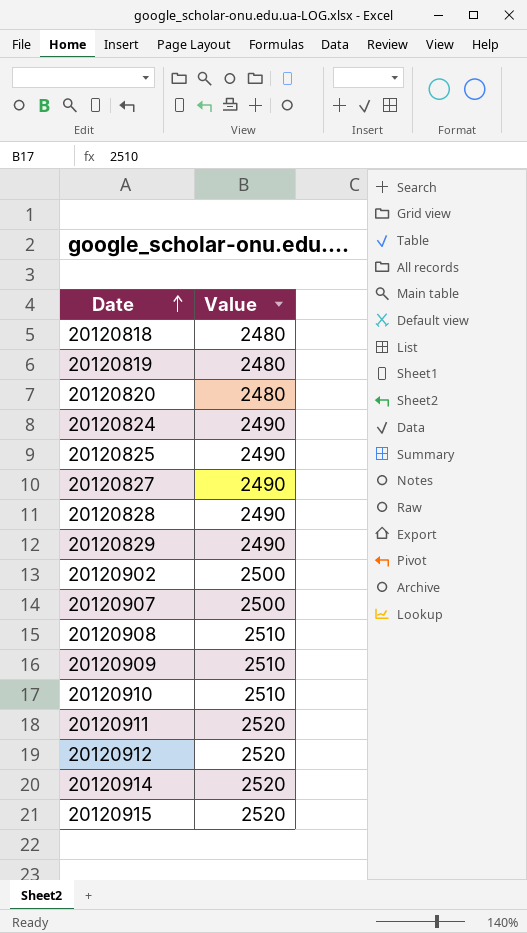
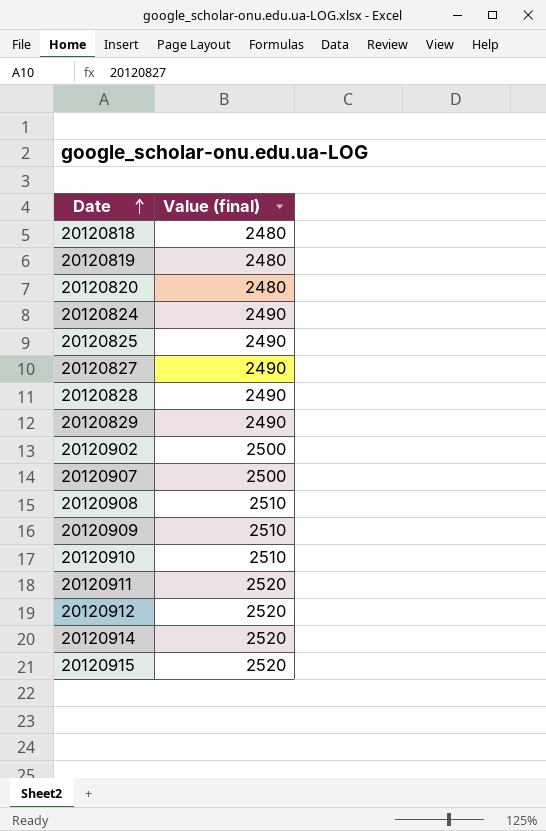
column name: Value -> Value (final)

